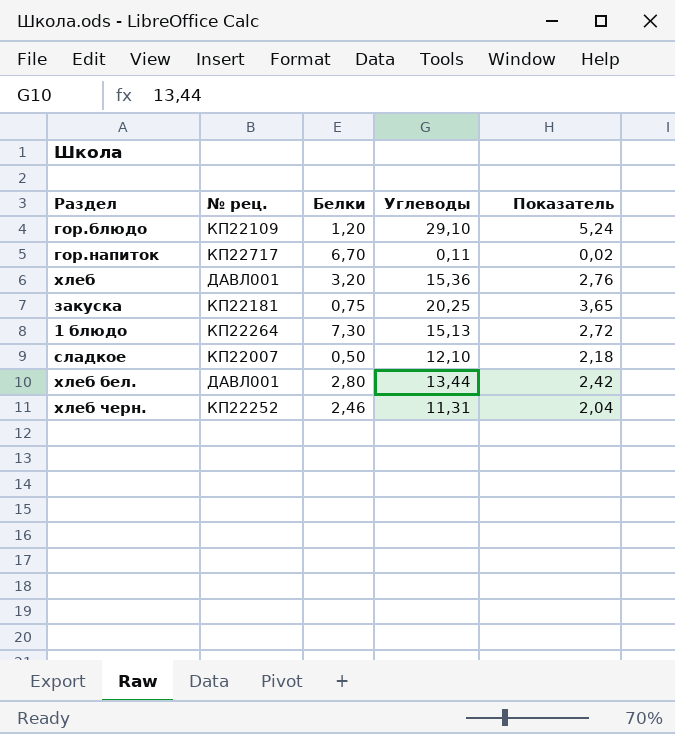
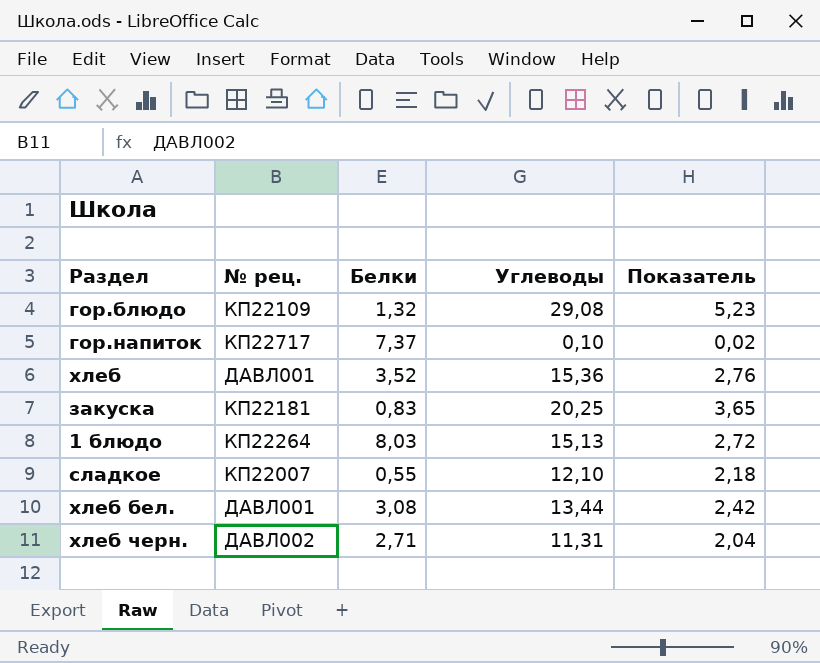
гор.блюдо | Белки: 1,20 -> 1,32
гор.блюдо | Углеводы: 29,10 -> 29,08
гор.блюдо | Показатель: 5,24 -> 5,23
гор.напиток | Белки: 6,70 -> 7,37
гор.напиток | Углеводы: 0,11 -> 0,10
хлеб | Белки: 3,20 -> 3,52
закуска | Белки: 0,75 -> 0,83
1 блюдо | Белки: 7,30 -> 8,03
сладкое | Белки: 0,50 -> 0,55
хлеб бел. | Белки: 2,80 -> 3,08
хлеб черн. | № рец.: КП22252 -> ДАВЛ002
хлеб черн. | Белки: 2,46 -> 2,71

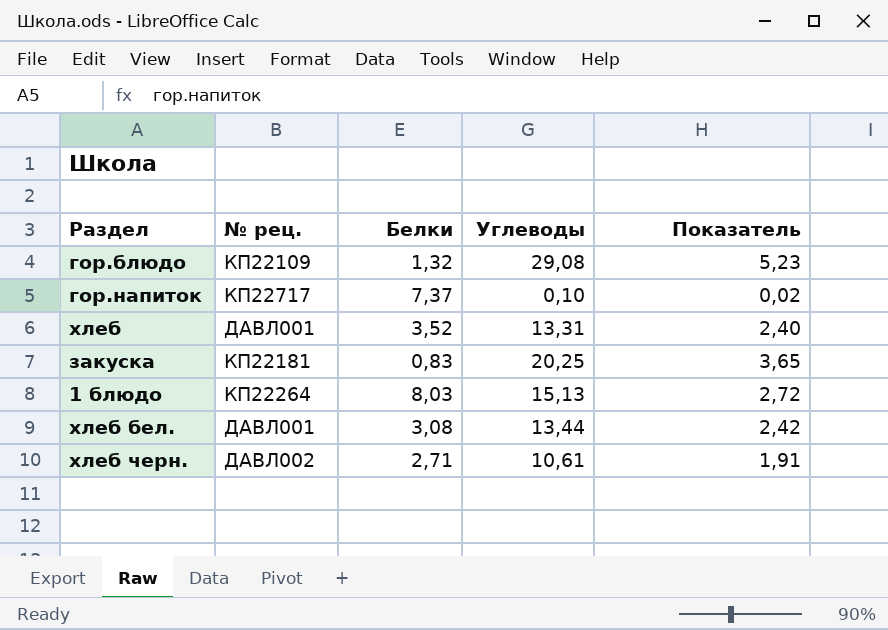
row сладкое: КП22007 | 0,55 | 12,10 | 2,18 -> none
хлеб | Углеводы: 15,36 -> 13,31
хлеб | Показатель: 2,76 -> 2,40
хлеб черн. | Углеводы: 11,31 -> 10,61
хлеб черн. | Показатель: 2,04 -> 1,91

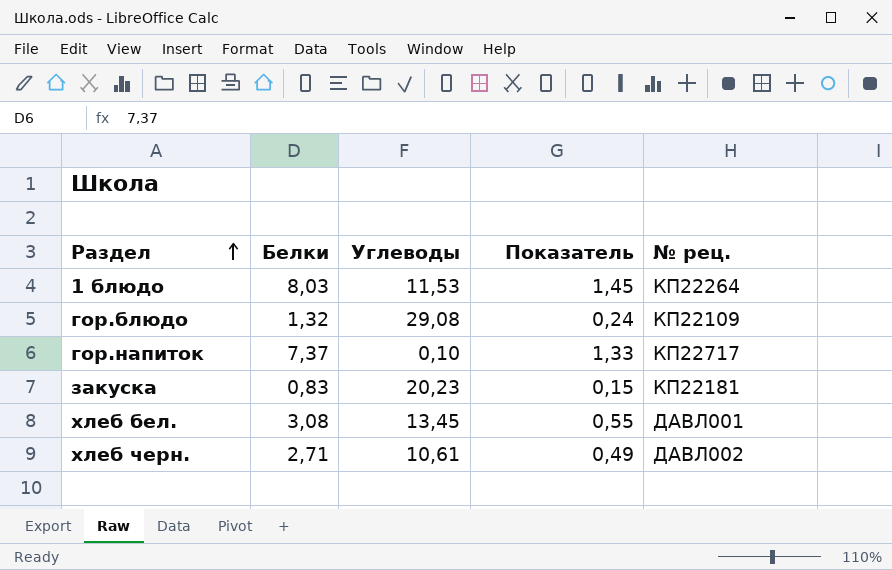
row order: none -> Раздел ascending
column Показатель | formula: [Углеводы] * 0,18 -> [Белки] * 0,18
column № рец. | position: 2 -> 5
row хлеб: ДАВЛ001 | 3,52 | 13,31 | 2,40 -> none
1 блюдо | Углеводы: 15,13 -> 11,53
закуска | Углеводы: 20,25 -> 20,23
хлеб бел. | Углеводы: 13,44 -> 13,45

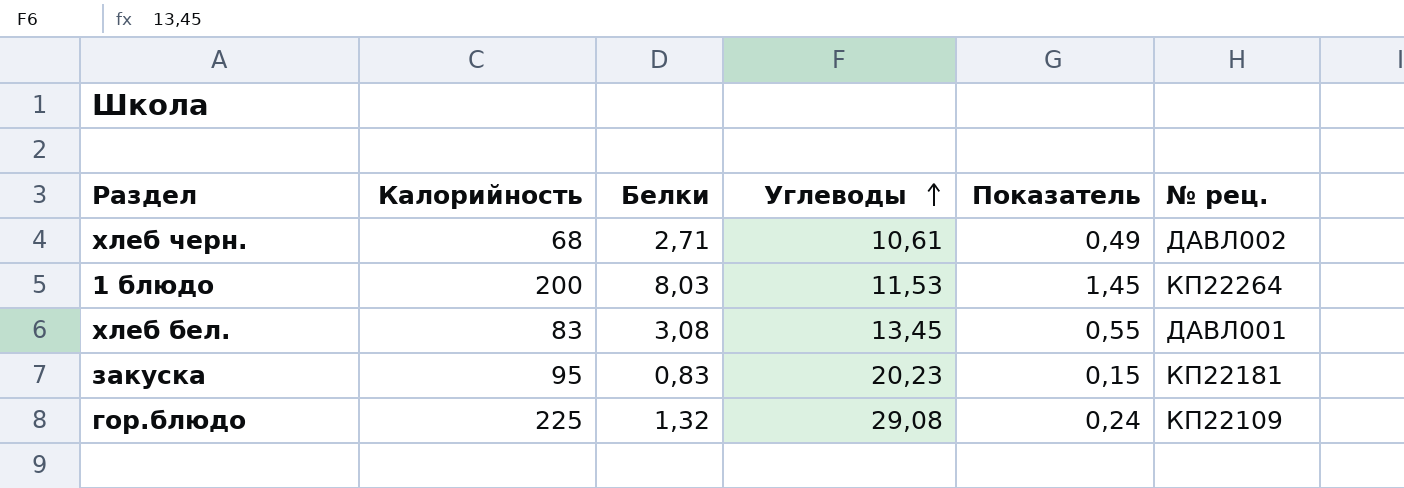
row order: Раздел ascending -> Углеводы ascending
column Калорийность | position: none -> 2
row гор.напиток: 7,37 | 0,10 | 1,33 | КП22717 -> none

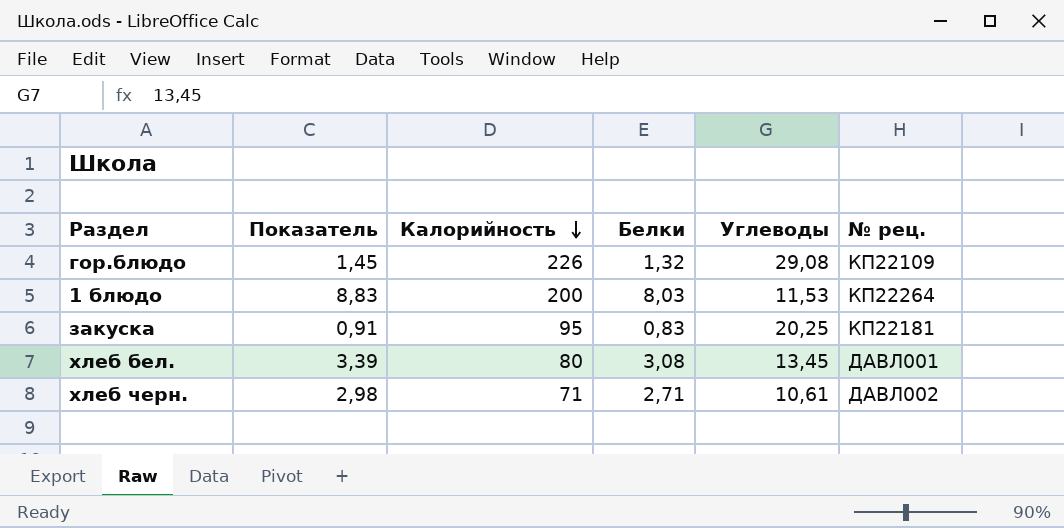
row order: Углеводы ascending -> Калорийность descending
column Показатель | formula: [Белки] * 0,18 -> [Белки] * 1,1
column Показатель | position: 5 -> 2
гор.блюдо | Калорийность: 225 -> 226
закуска | Углеводы: 20,23 -> 20,25
хлеб бел. | Калорийность: 83 -> 80
хлеб черн. | Калорийность: 68 -> 71

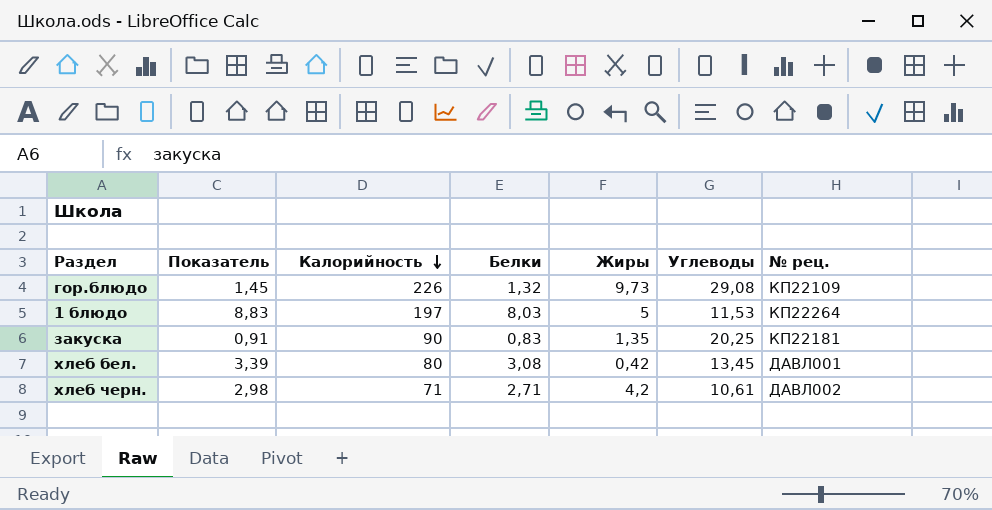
column Жиры | position: none -> 5
1 блюдо | Калорийность: 200 -> 197
закуска | Калорийность: 95 -> 90

